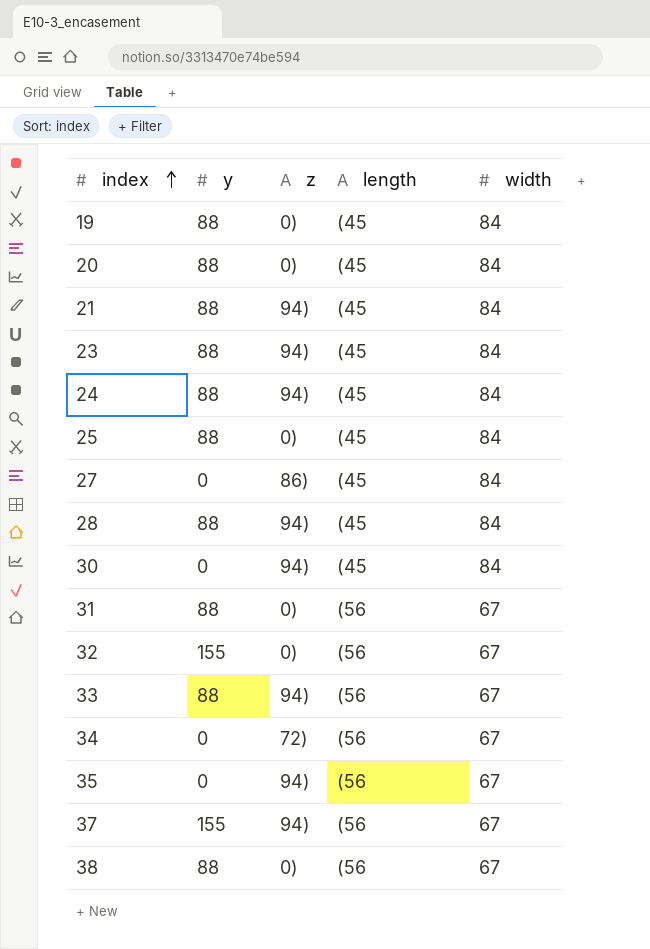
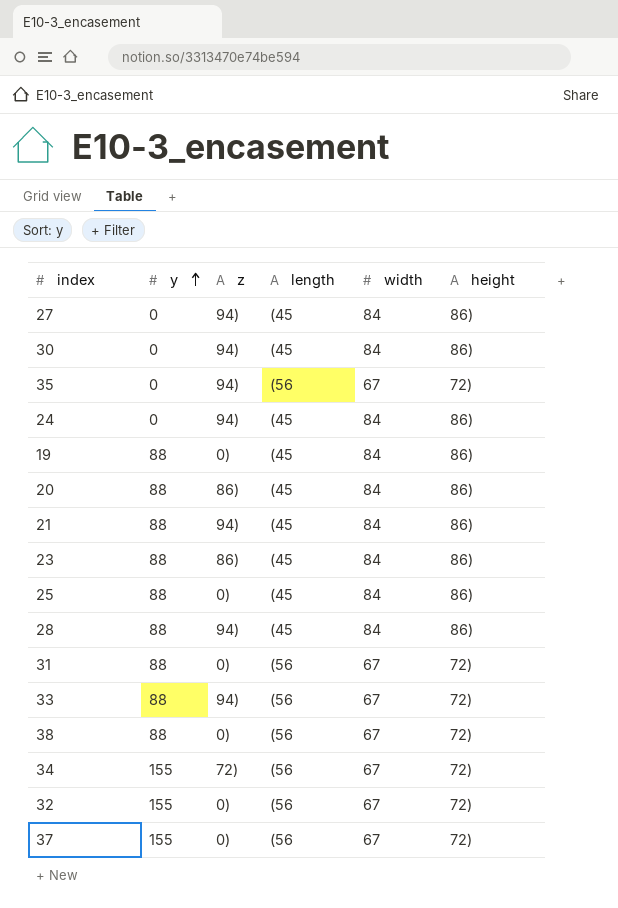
row order: index ascending -> y ascending
column height | position: none -> 6
27 | z: 86) -> 94)
24 | y: 88 -> 0
20 | z: 0) -> 86)
23 | z: 94) -> 86)
34 | y: 0 -> 155
37 | z: 94) -> 0)

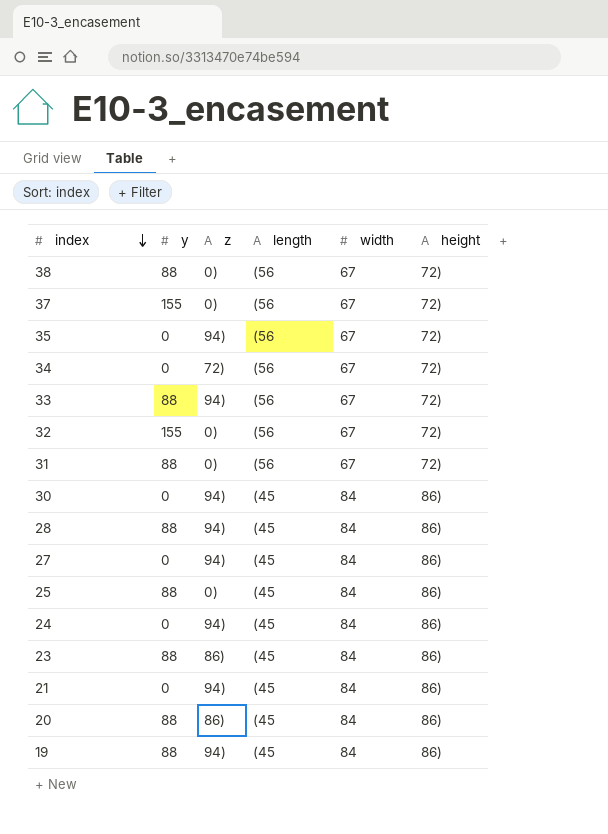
row order: y ascending -> index descending
34 | y: 155 -> 0
21 | y: 88 -> 0
19 | z: 0) -> 94)

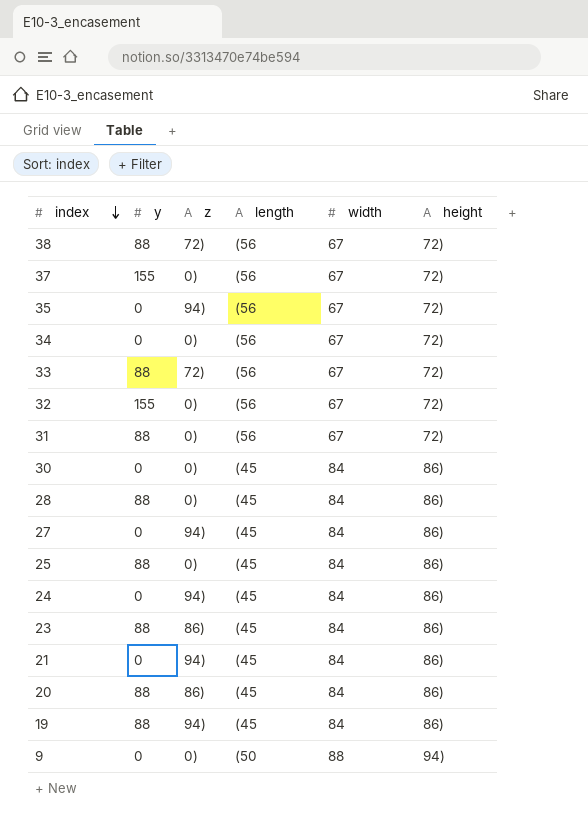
38 | z: 0) -> 72)
34 | z: 72) -> 0)
33 | z: 94) -> 72)
30 | z: 94) -> 0)
28 | z: 94) -> 0)
row 9: none -> 0 | 0) | (50 | 88 | 94)

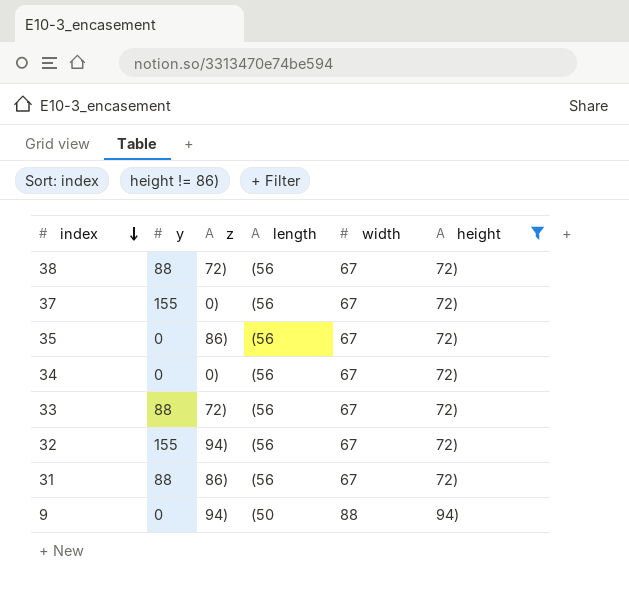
filter: none -> height != 86)
35 | z: 94) -> 86)
32 | z: 0) -> 94)
31 | z: 0) -> 86)
9 | z: 0) -> 94)

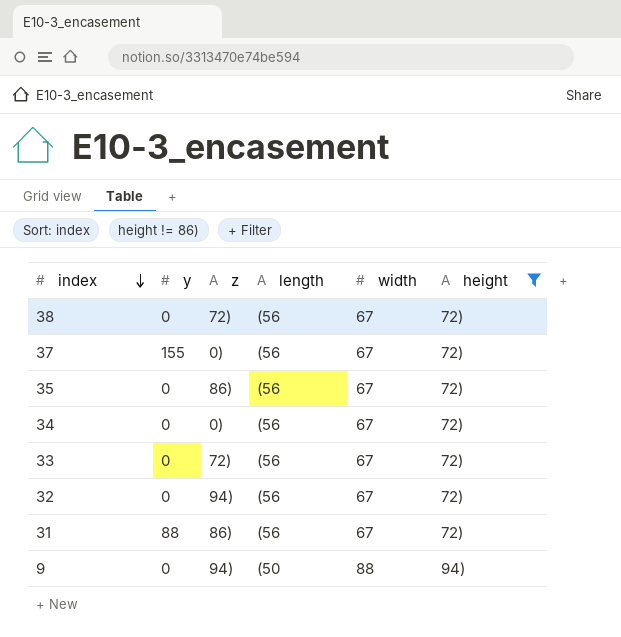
38 | y: 88 -> 0
33 | y: 88 -> 0
32 | y: 155 -> 0

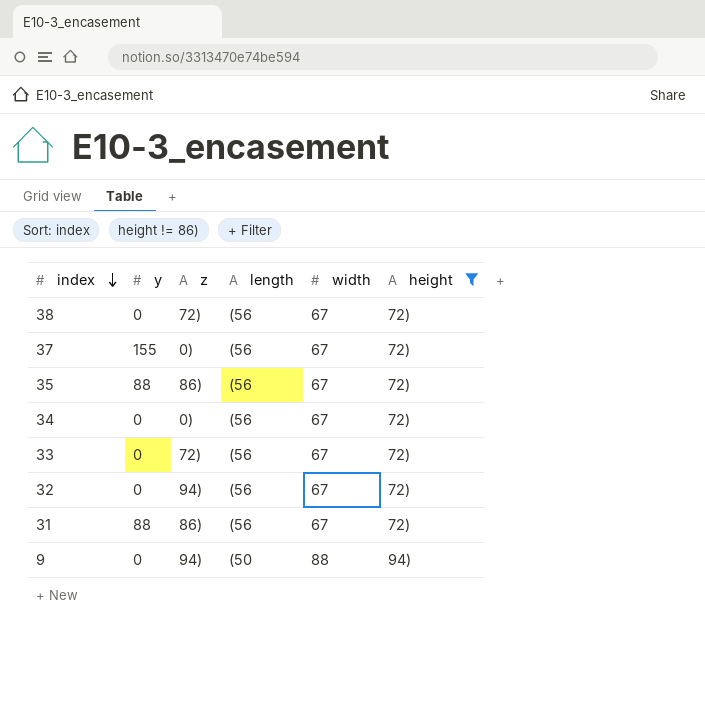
35 | y: 0 -> 88

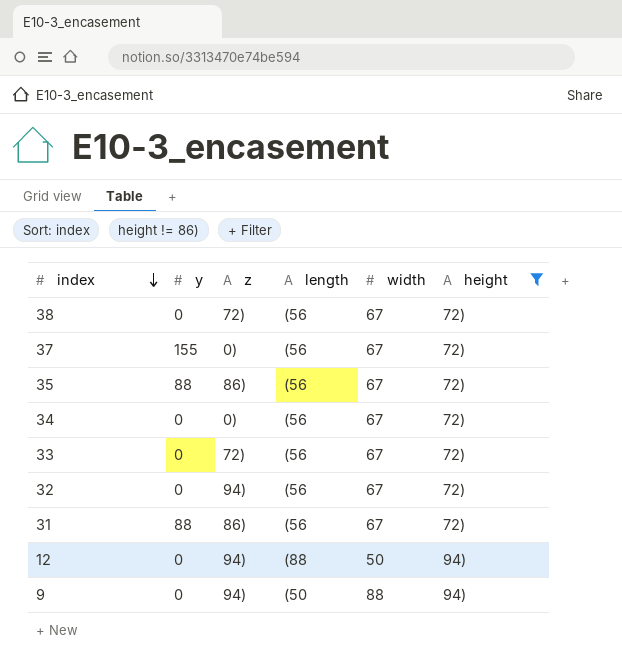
row 12: none -> 0 | 94) | (88 | 50 | 94)

